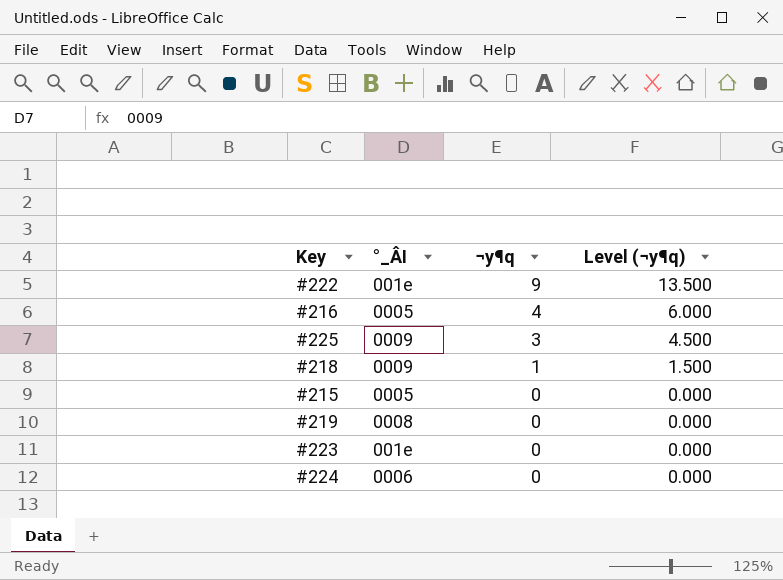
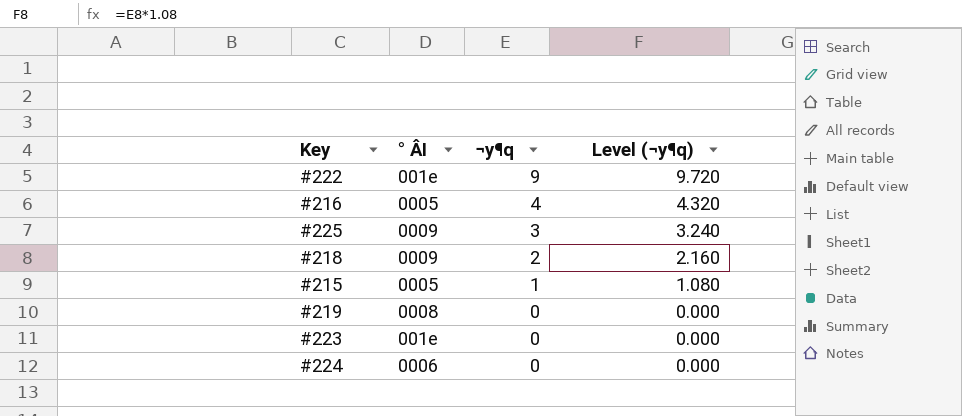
column name: °_ÂI -> ° ÂI
column Level (¬y¶q) | formula: [¬y¶q] * 1.5 -> [¬y¶q] * 1.08
#218 | ¬y¶q: 1 -> 2
#215 | ¬y¶q: 0 -> 1

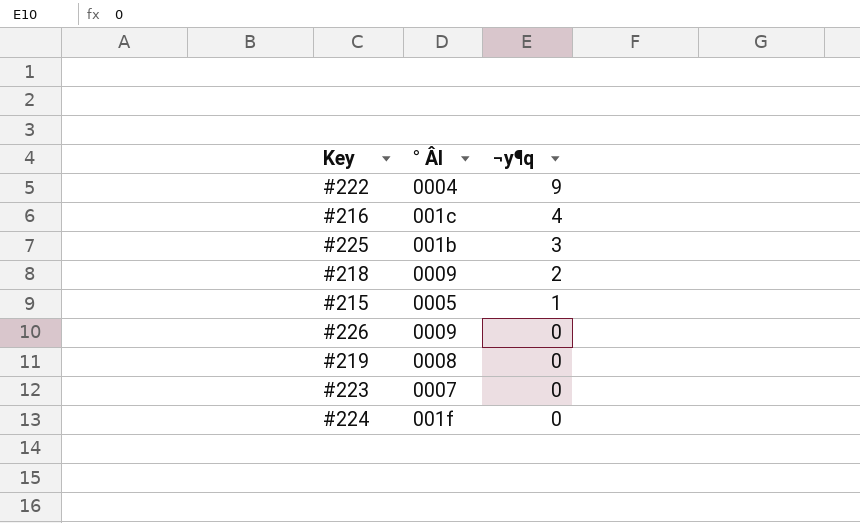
column Level (¬y¶q) | formula: [¬y¶q] * 1.08 -> none
#222 | ° ÂI: 001e -> 0004
#216 | ° ÂI: 0005 -> 001c
#225 | ° ÂI: 0009 -> 001b
row #226: none -> 0009 | 0
#223 | ° ÂI: 001e -> 0007
#224 | ° ÂI: 0006 -> 001f

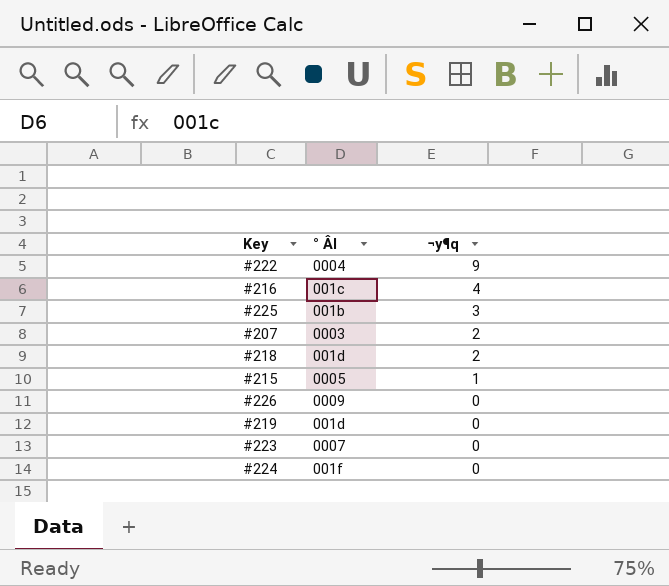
row #207: none -> 0003 | 2
#218 | ° ÂI: 0009 -> 001d
#219 | ° ÂI: 0008 -> 001d

